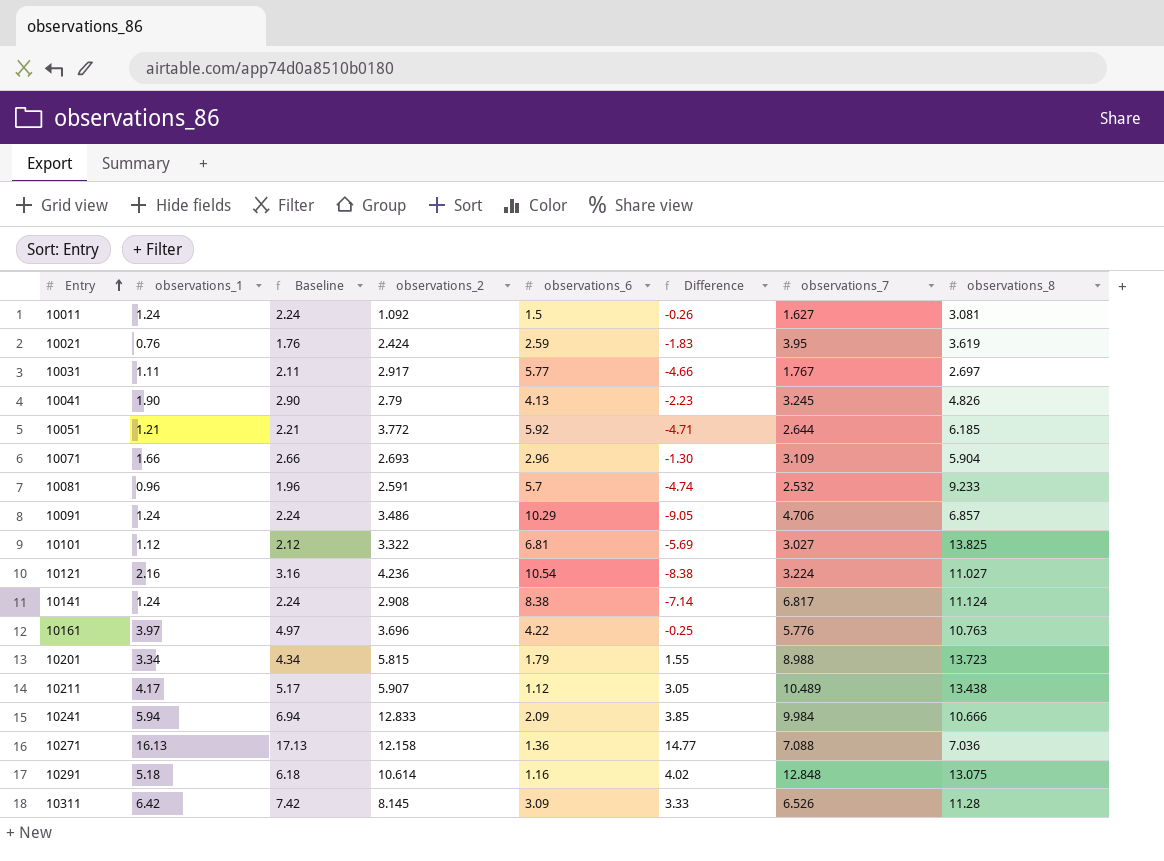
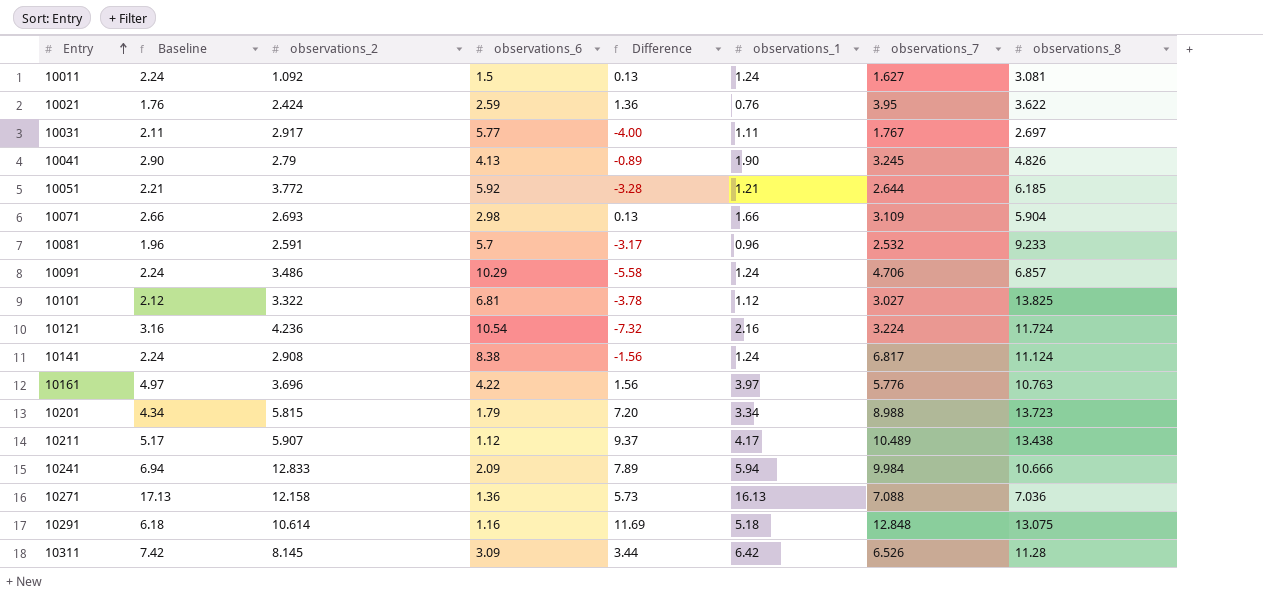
column Difference | formula: [observations_1] - [observations_6] -> [observations_7] - [observations_6]
column observations_1 | position: 2 -> 6
10021 | observations_8: 3.619 -> 3.622
10071 | observations_6: 2.96 -> 2.98
10121 | observations_8: 11.027 -> 11.724

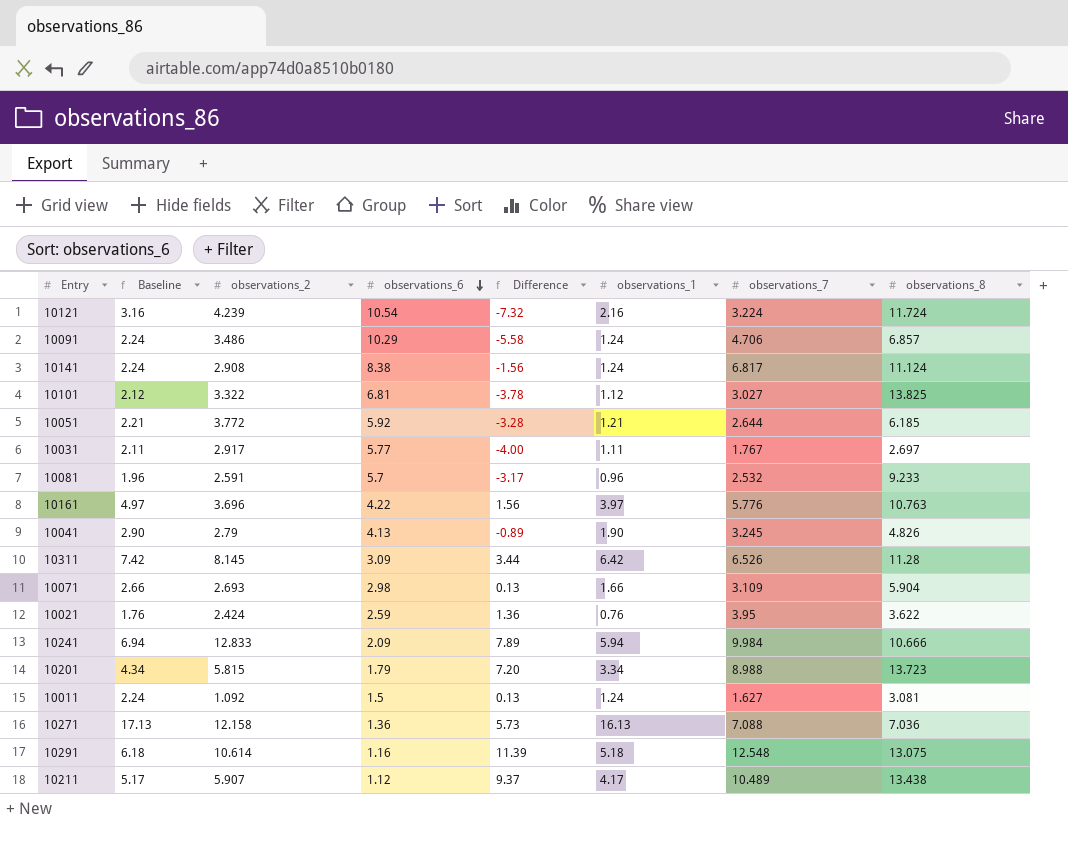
row order: Entry ascending -> observations_6 descending
10121 | observations_2: 4.236 -> 4.239
10291 | Difference: 11.69 -> 11.39
10291 | observations_7: 12.848 -> 12.548

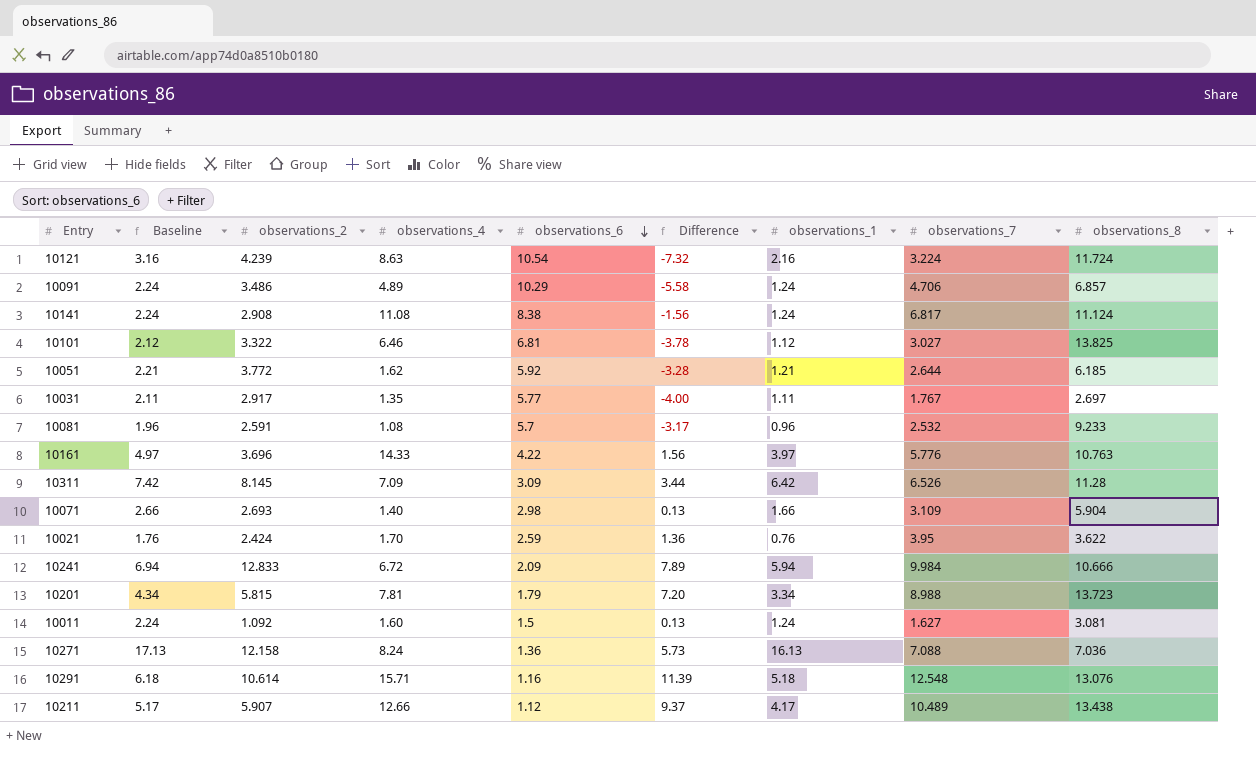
column observations_4 | position: none -> 4
row 10041: 2.90 | 2.79 | 4.13 | -0.89 | 1.90 | 3.245 | 4.826 -> none
10291 | observations_8: 13.075 -> 13.076

